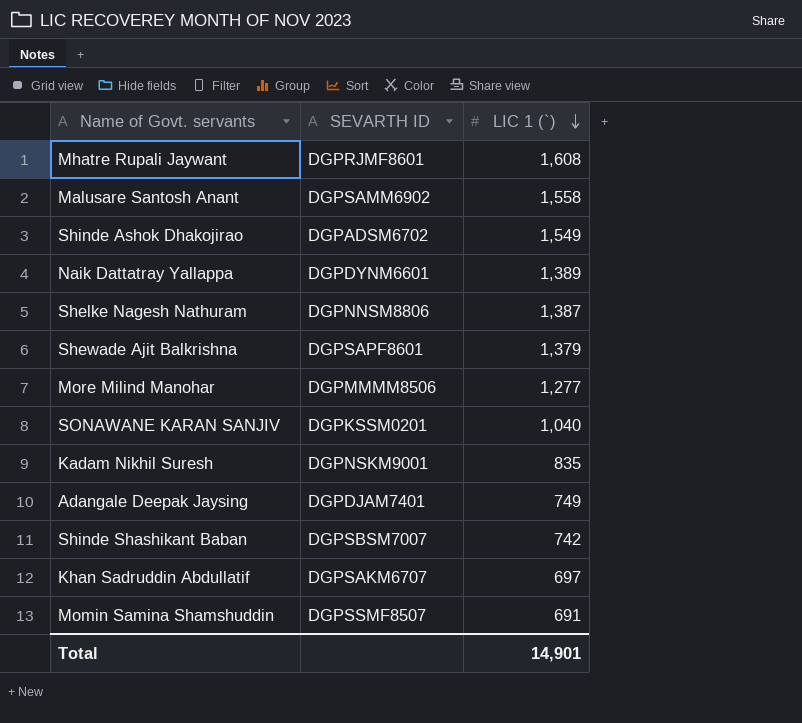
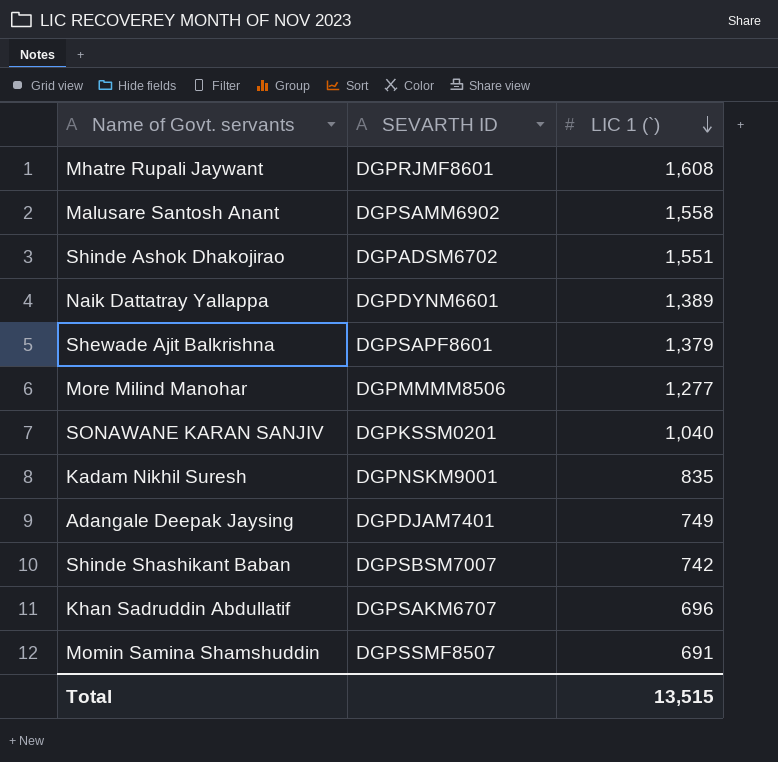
row Shelke Nagesh Nathuram: DGPNNSM8806 | 1,387 -> none
Shinde Ashok Dhakojirao | LIC 1 (`): 1,549 -> 1,551
Khan Sadruddin Abdullatif | LIC 1 (`): 697 -> 696
Total | LIC 1 (`): 14,901 -> 13,515

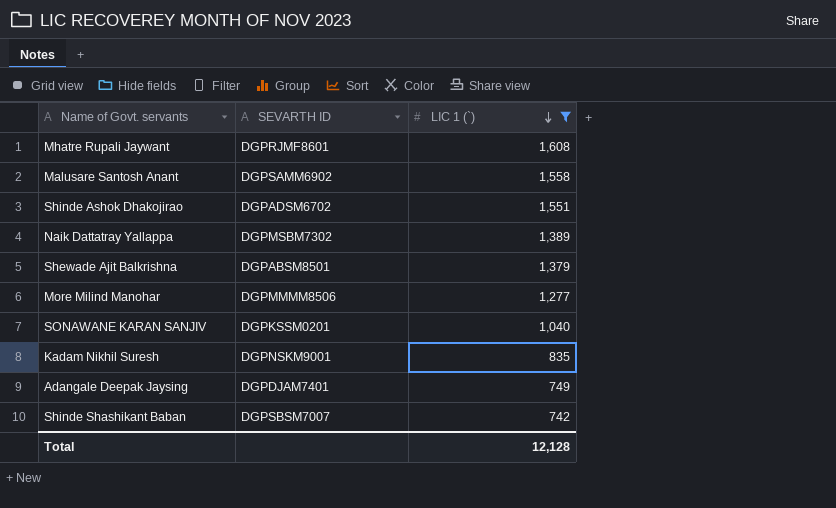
filter: none -> LIC 1 (`) >= 742
Naik Dattatray Yallappa | SEVARTH ID: DGPDYNM6601 -> DGPMSBM7302
Shewade Ajit Balkrishna | SEVARTH ID: DGPSAPF8601 -> DGPABSM8501
Total | LIC 1 (`): 13,515 -> 12,128

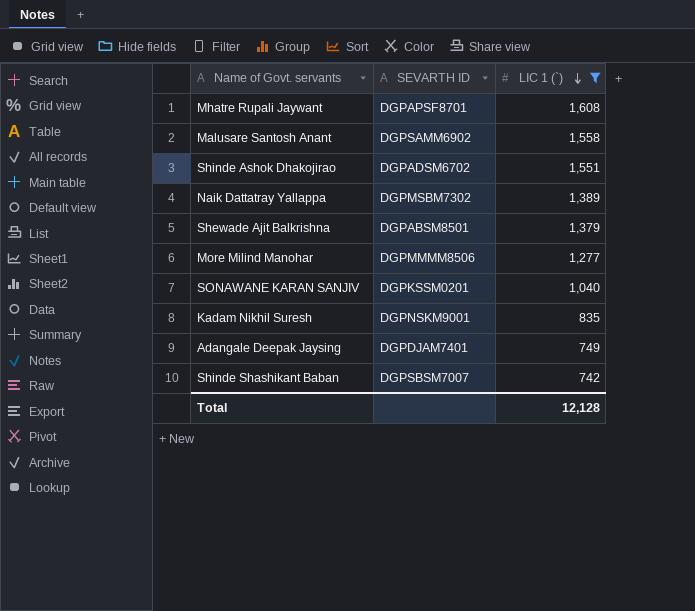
Mhatre Rupali Jaywant | SEVARTH ID: DGPRJMF8601 -> DGPAPSF8701

